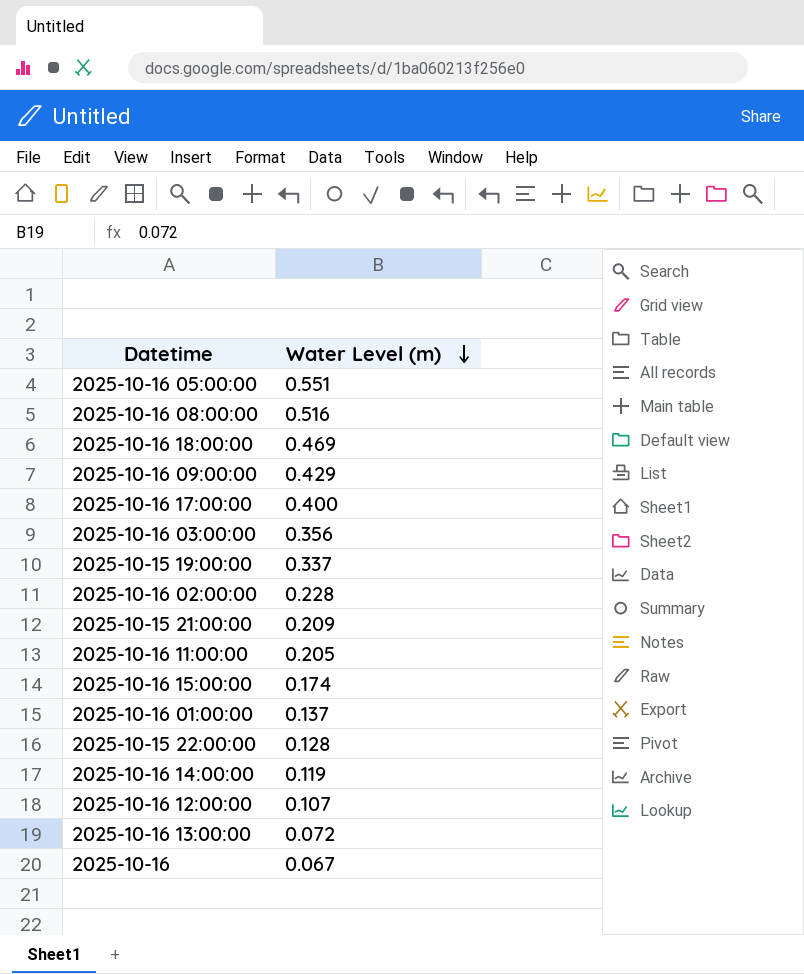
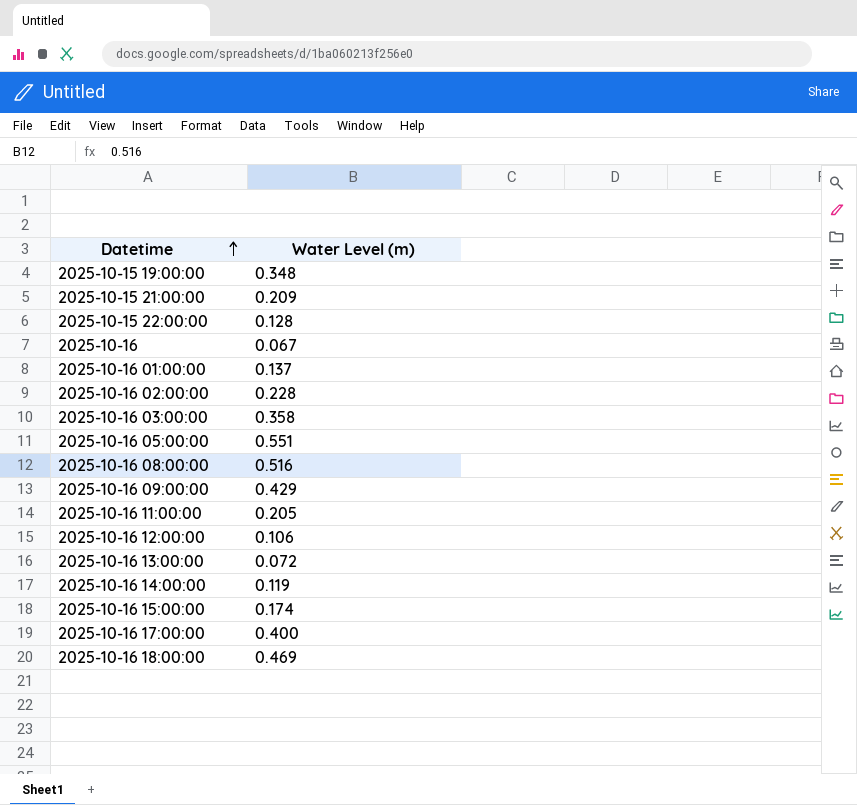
row order: Water Level (m) descending -> Datetime ascending
2025-10-15 19:00:00 | Water Level (m): 0.337 -> 0.348
2025-10-16 03:00:00 | Water Level (m): 0.356 -> 0.358
2025-10-16 12:00:00 | Water Level (m): 0.107 -> 0.106

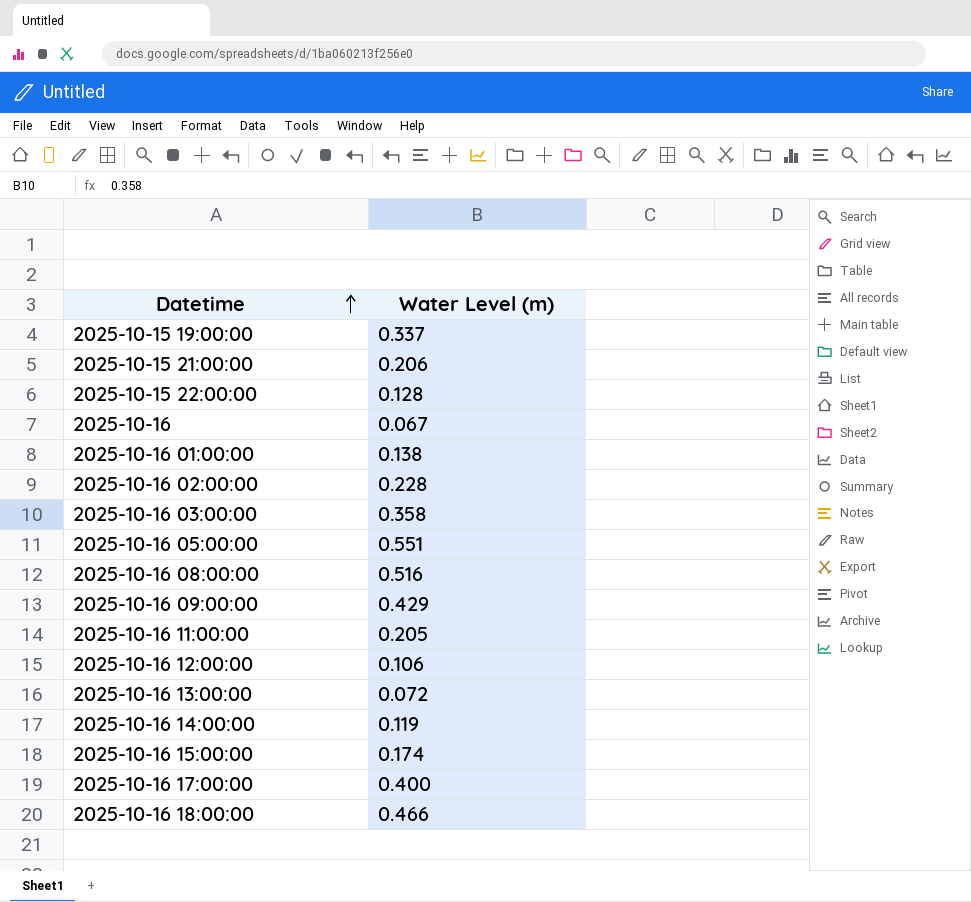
2025-10-15 19:00:00 | Water Level (m): 0.348 -> 0.337
2025-10-15 21:00:00 | Water Level (m): 0.209 -> 0.206
2025-10-16 01:00:00 | Water Level (m): 0.137 -> 0.138
2025-10-16 18:00:00 | Water Level (m): 0.469 -> 0.466

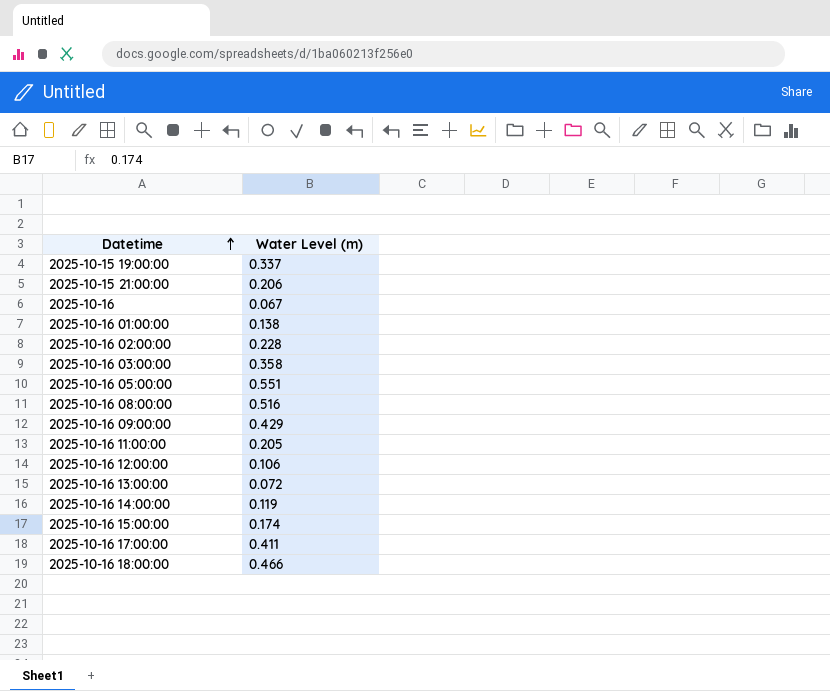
row 2025-10-15 22:00:00: 0.128 -> none
2025-10-16 17:00:00 | Water Level (m): 0.400 -> 0.411

